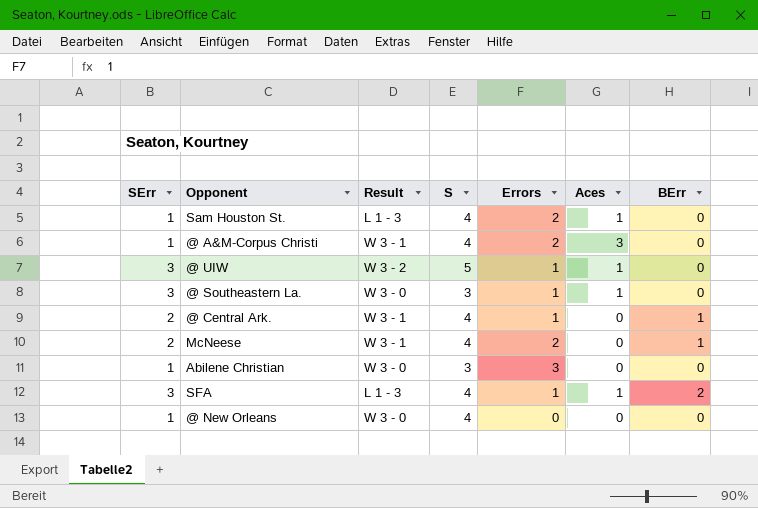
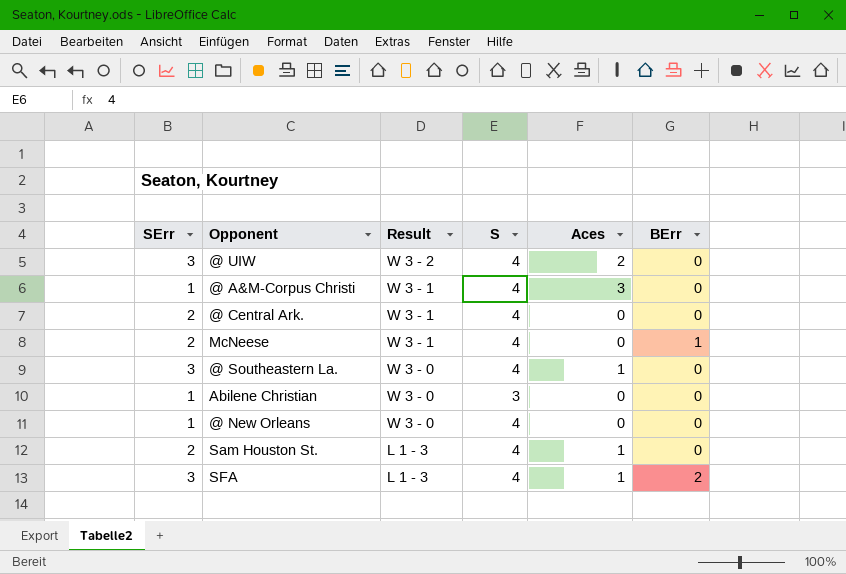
row order: none -> Result descending
column Errors | position: 5 -> none
@ UIW | S: 5 -> 4
@ UIW | Aces: 1 -> 2
@ Central Ark. | BErr: 1 -> 0
@ Southeastern La. | S: 3 -> 4
Sam Houston St. | SErr: 1 -> 2

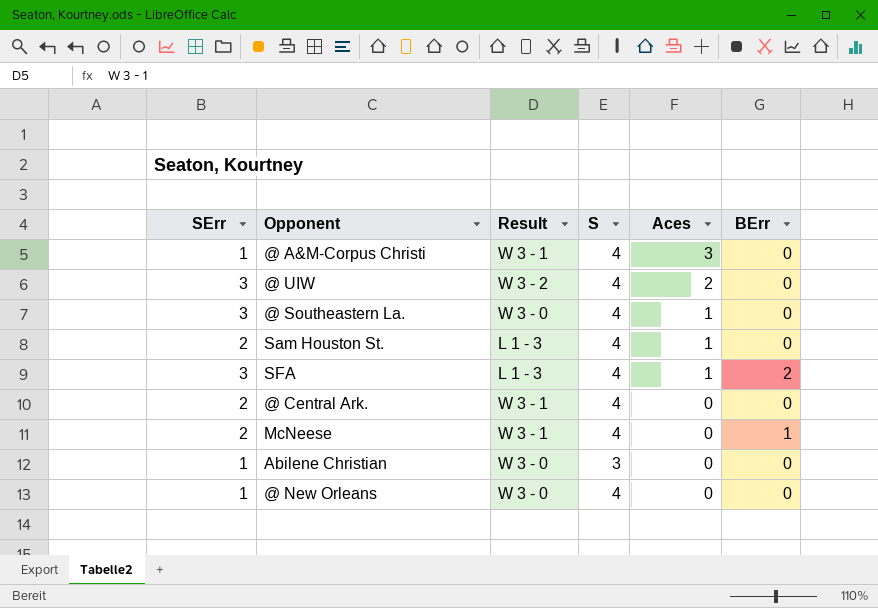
row order: Result descending -> Aces descending

